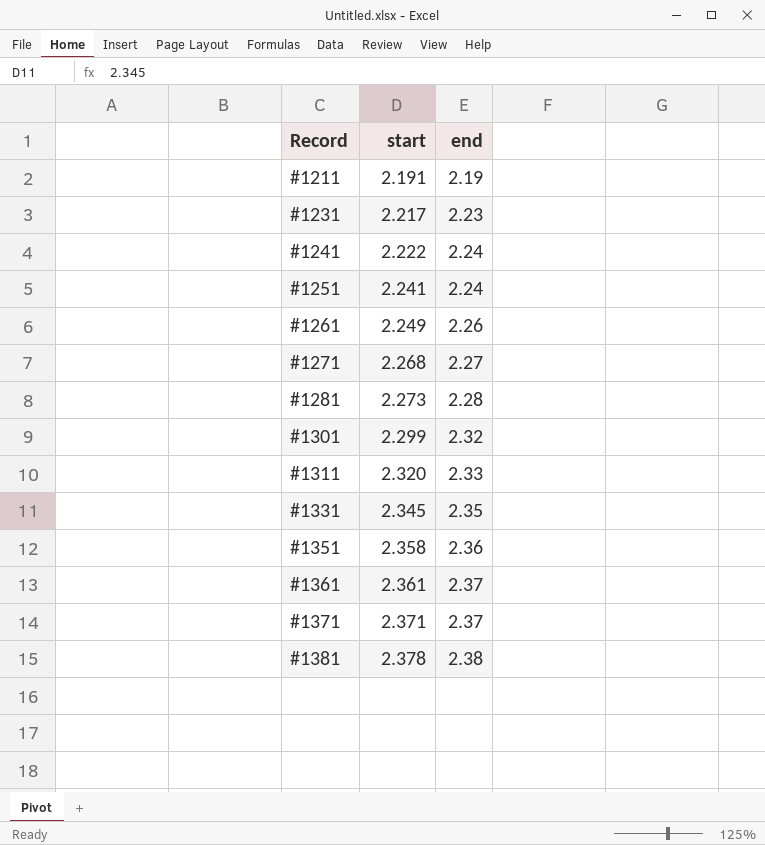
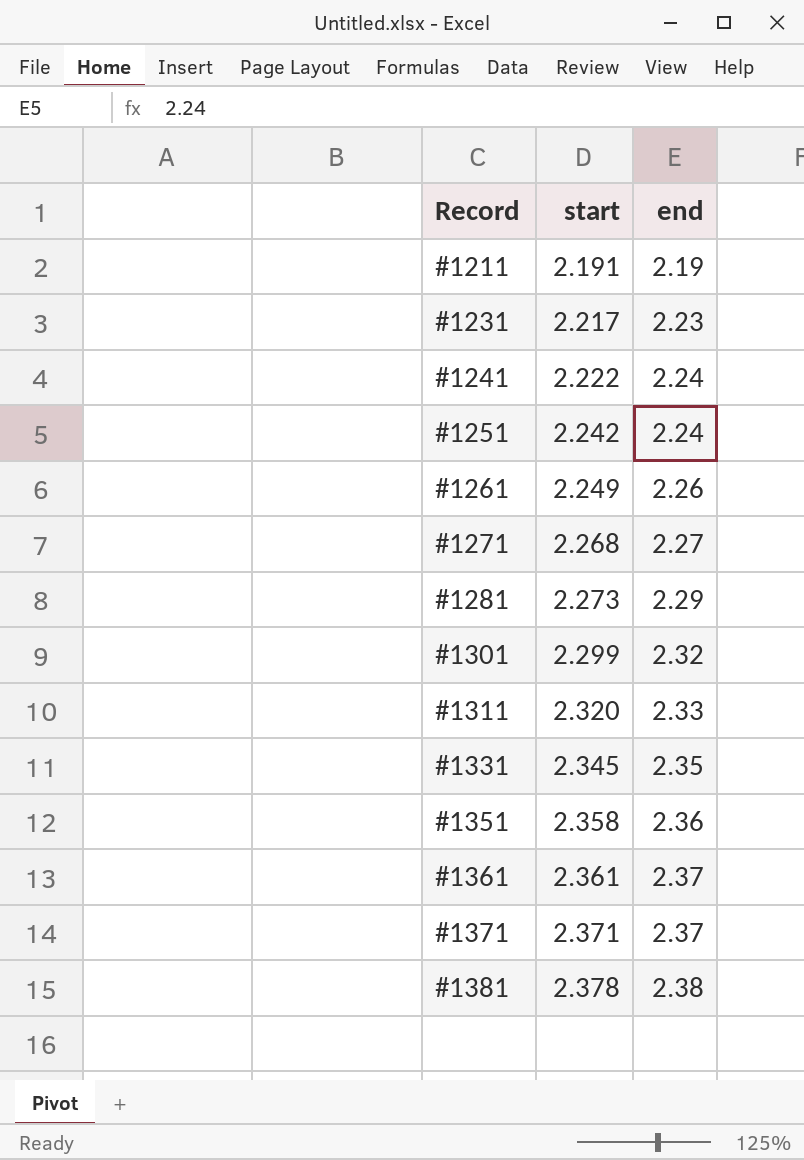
#1251 | start: 2.241 -> 2.242
#1281 | end: 2.28 -> 2.29

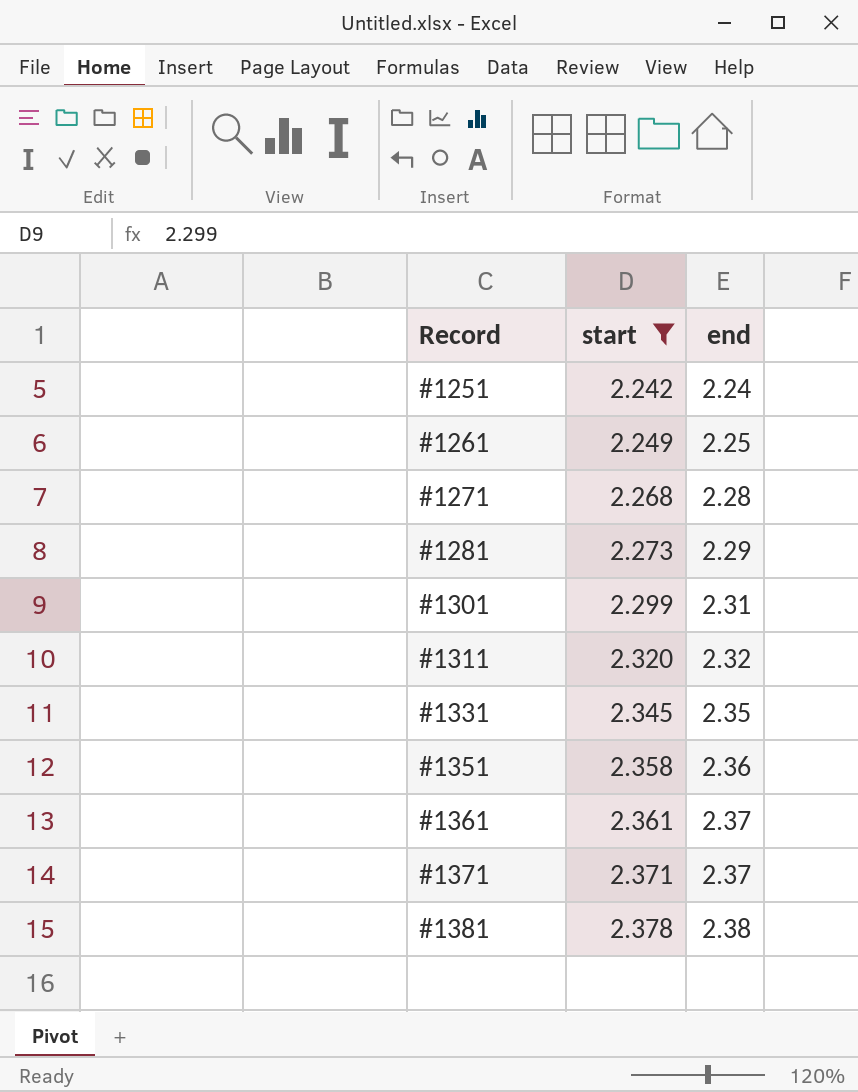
filter: none -> start >= 2.242
#1261 | end: 2.26 -> 2.25
#1271 | end: 2.27 -> 2.28
#1301 | end: 2.32 -> 2.31
#1311 | end: 2.33 -> 2.32

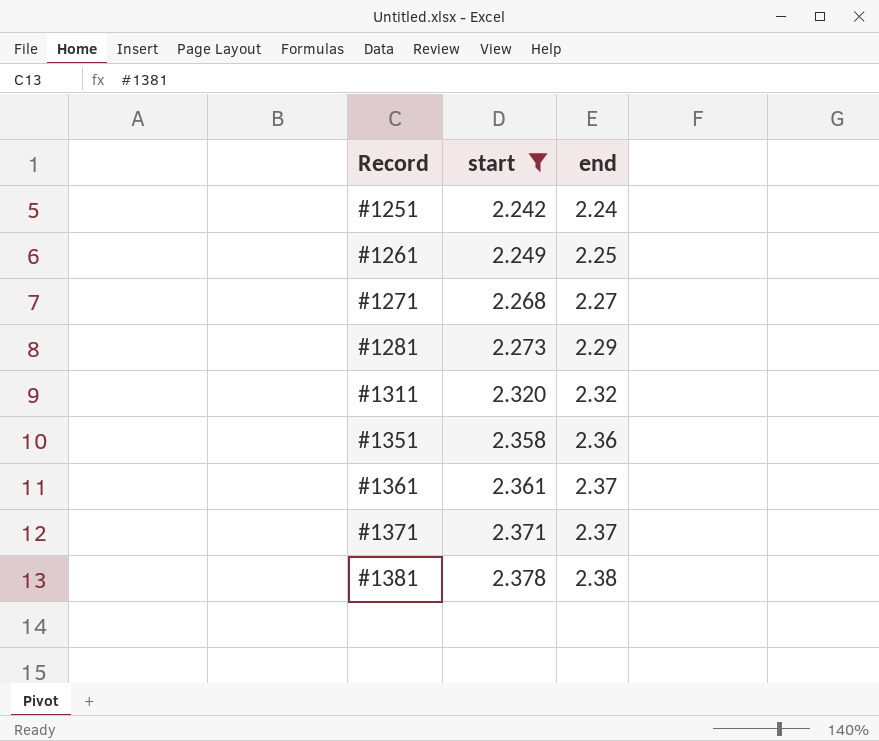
row #1301: 2.299 | 2.31 -> none
row #1331: 2.345 | 2.35 -> none
#1271 | end: 2.28 -> 2.27

